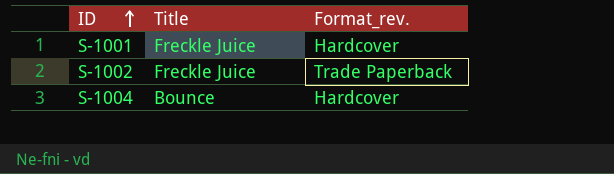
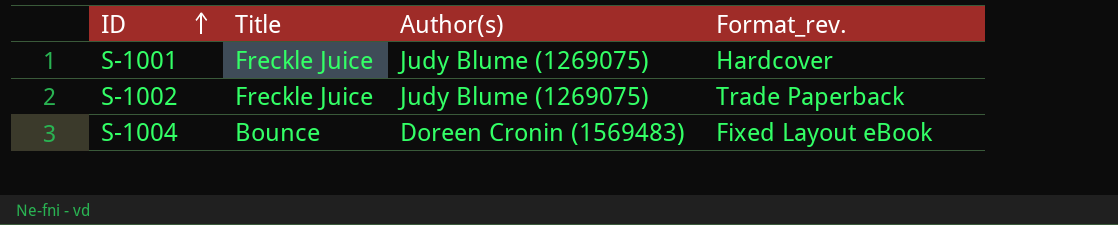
column Author(s) | position: none -> 3
S-1004 | Format_rev.: Hardcover -> Fixed Layout eBook

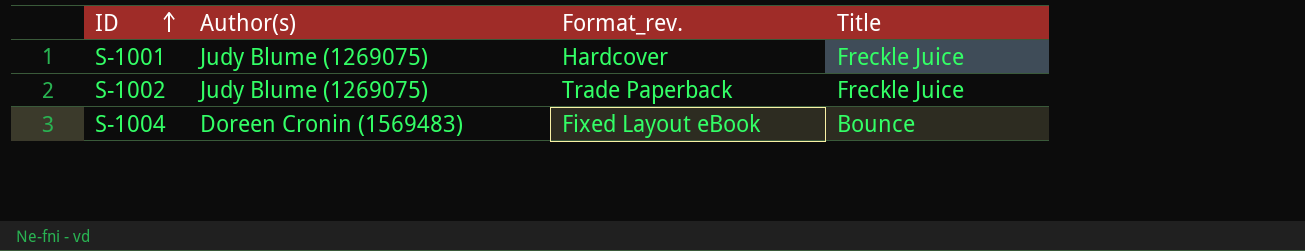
column Title | position: 2 -> 4

